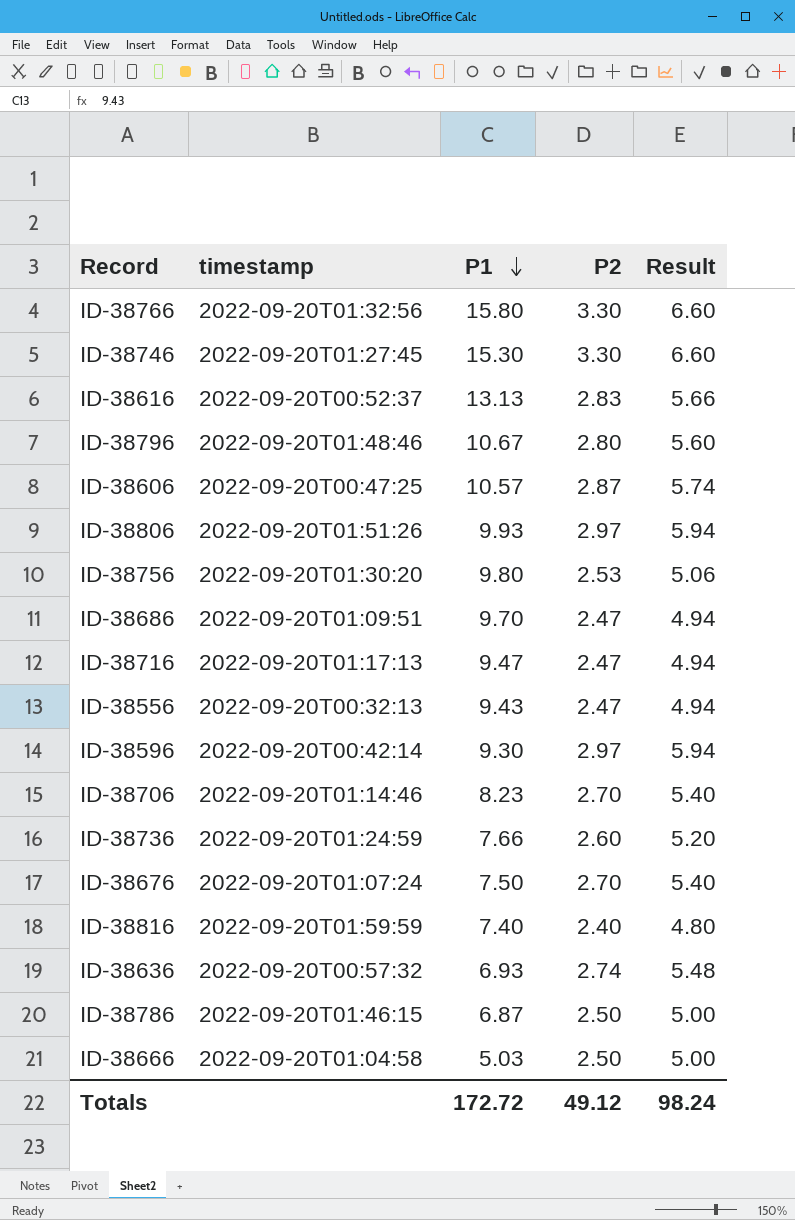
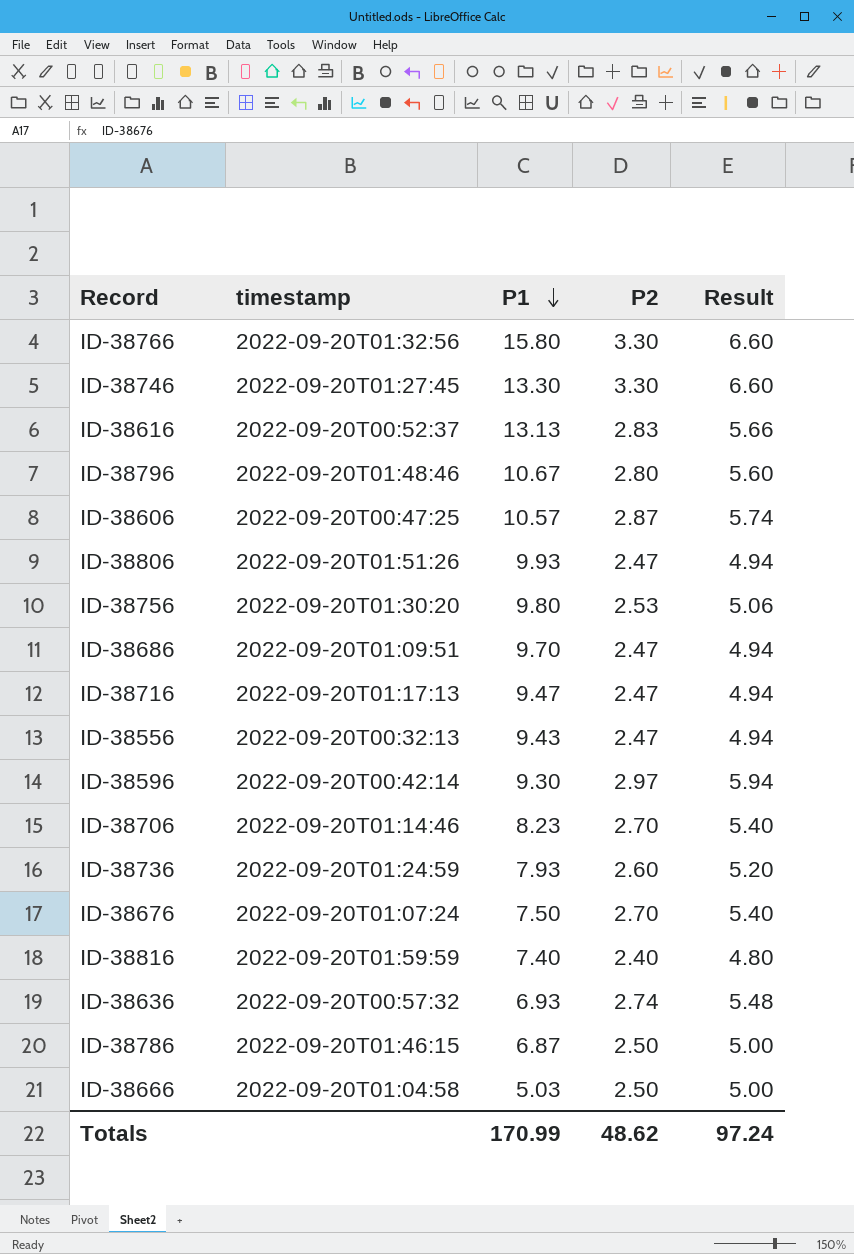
ID-38746 | P1: 15.30 -> 13.30
ID-38806 | P2: 2.97 -> 2.47
ID-38806 | Result: 5.94 -> 4.94
ID-38736 | P1: 7.66 -> 7.93
Totals | P1: 172.72 -> 170.99
Totals | P2: 49.12 -> 48.62
Totals | Result: 98.24 -> 97.24

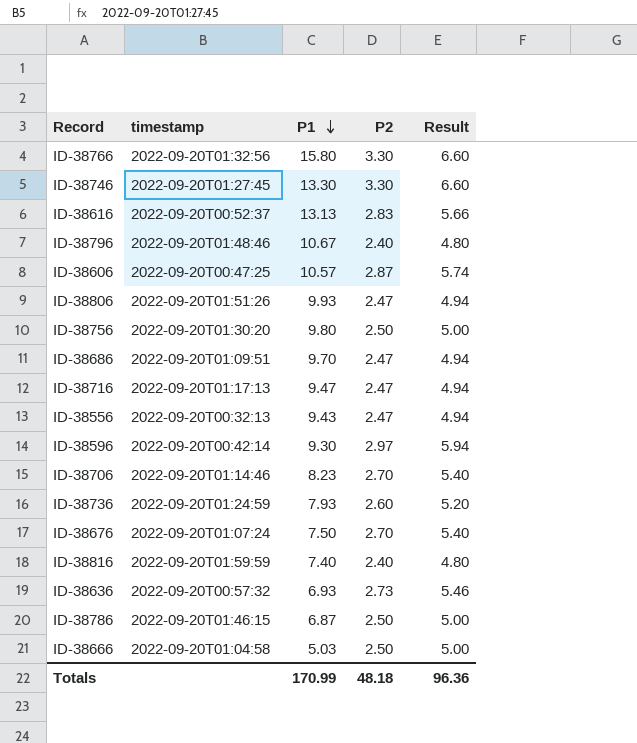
ID-38796 | P2: 2.80 -> 2.40
ID-38796 | Result: 5.60 -> 4.80
ID-38756 | P2: 2.53 -> 2.50
ID-38756 | Result: 5.06 -> 5.00
ID-38636 | P2: 2.74 -> 2.73
ID-38636 | Result: 5.48 -> 5.46
Totals | P2: 48.62 -> 48.18
Totals | Result: 97.24 -> 96.36

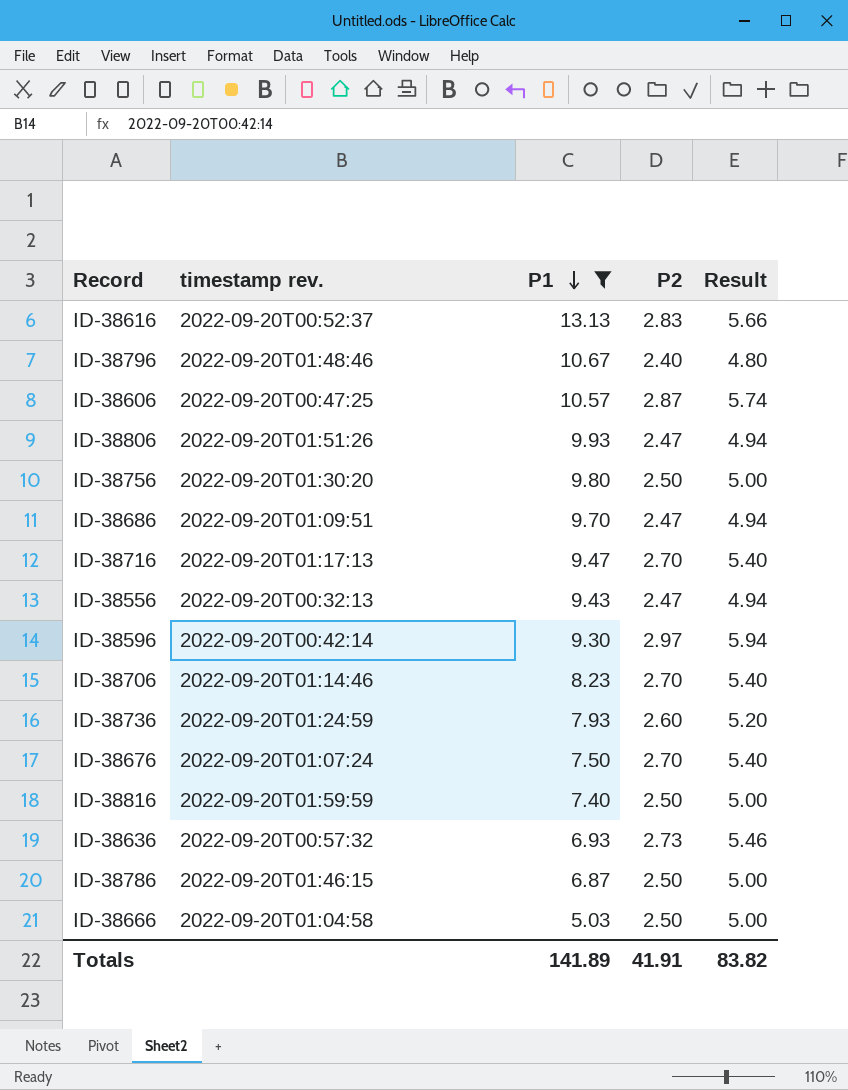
filter: none -> P1 <= 13.13
column name: timestamp -> timestamp rev.
ID-38716 | P2: 2.47 -> 2.70
ID-38716 | Result: 4.94 -> 5.40
ID-38816 | P2: 2.40 -> 2.50
ID-38816 | Result: 4.80 -> 5.00
Totals | P1: 170.99 -> 141.89
Totals | P2: 48.18 -> 41.91
Totals | Result: 96.36 -> 83.82

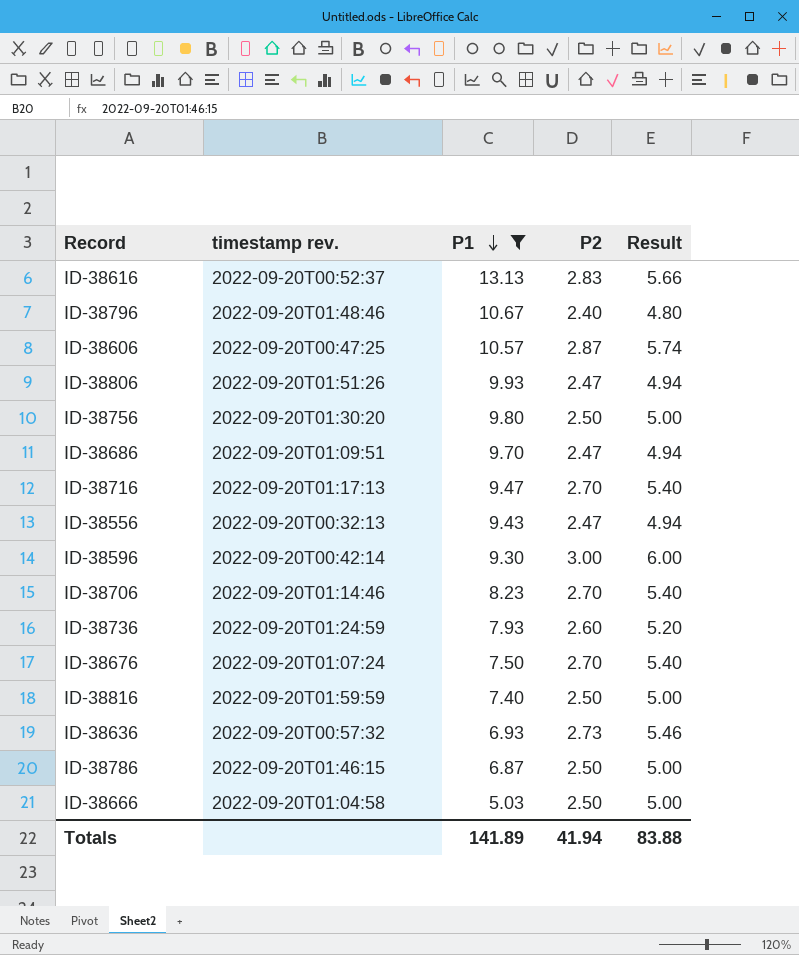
ID-38596 | P2: 2.97 -> 3.00
ID-38596 | Result: 5.94 -> 6.00
Totals | P2: 41.91 -> 41.94
Totals | Result: 83.82 -> 83.88

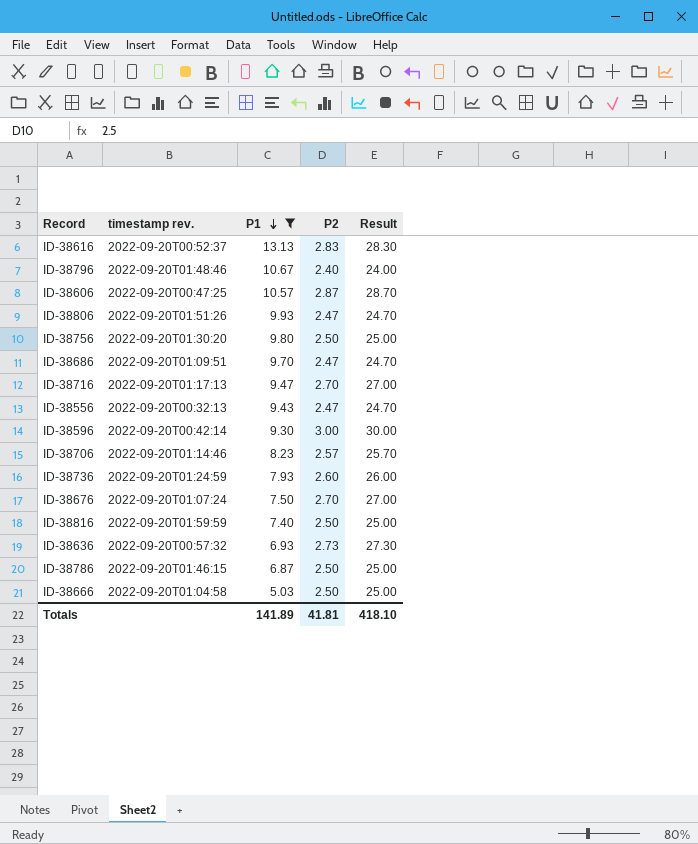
column Result | formula: [P2] * 2 -> [P2] * 10
ID-38706 | P2: 2.70 -> 2.57
Totals | P2: 41.94 -> 41.81
Totals | Result: 83.88 -> 418.10

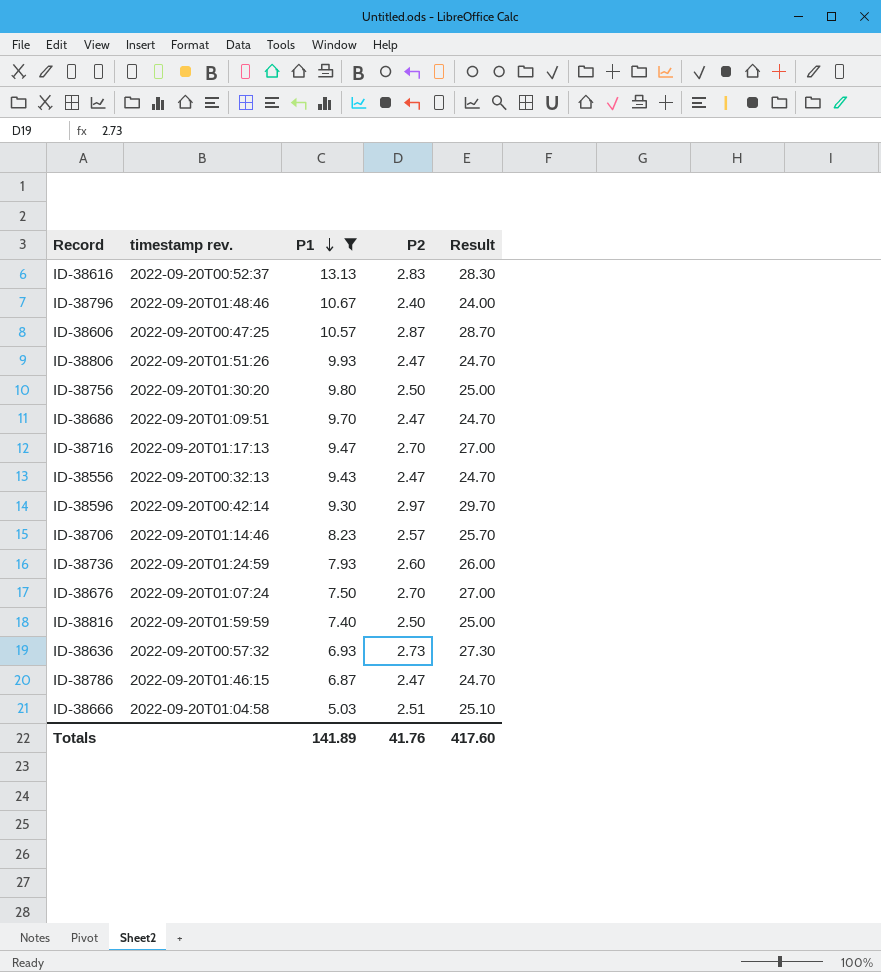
ID-38596 | P2: 3.00 -> 2.97
ID-38596 | Result: 30.00 -> 29.70
ID-38786 | P2: 2.50 -> 2.47
ID-38786 | Result: 25.00 -> 24.70
ID-38666 | P2: 2.50 -> 2.51
ID-38666 | Result: 25.00 -> 25.10
Totals | P2: 41.81 -> 41.76
Totals | Result: 418.10 -> 417.60

